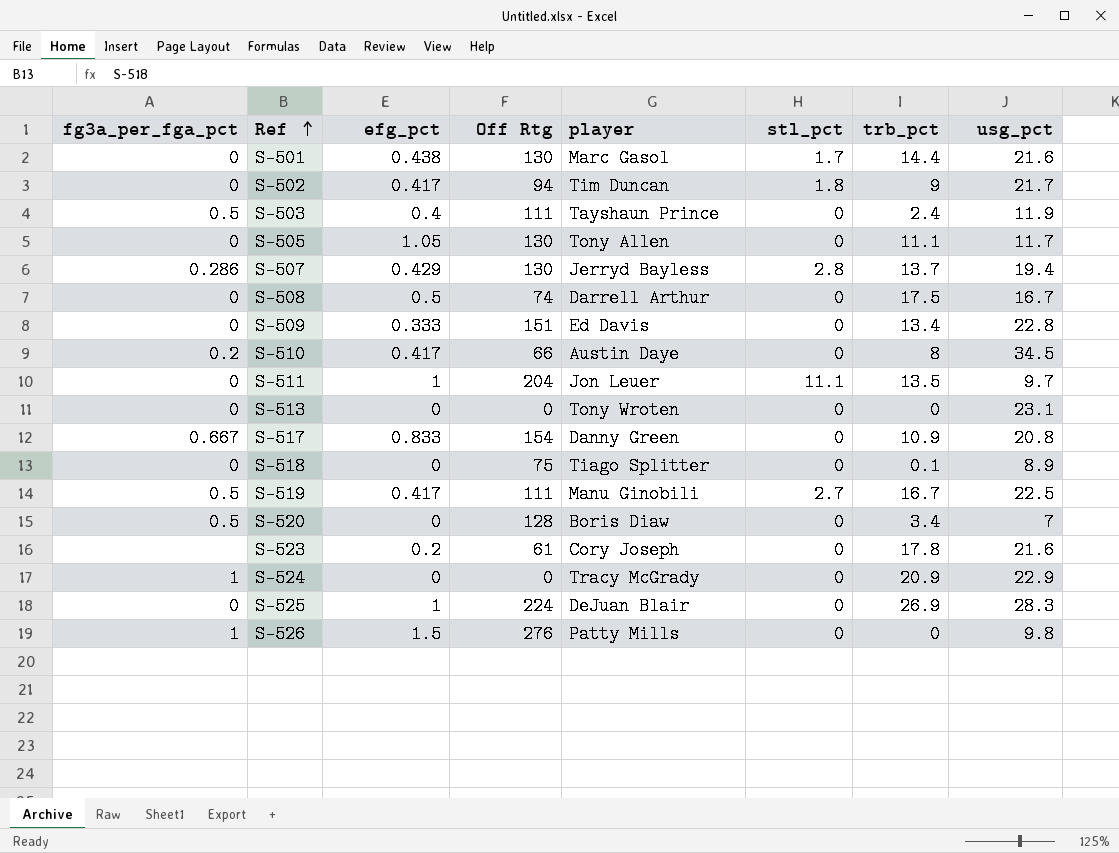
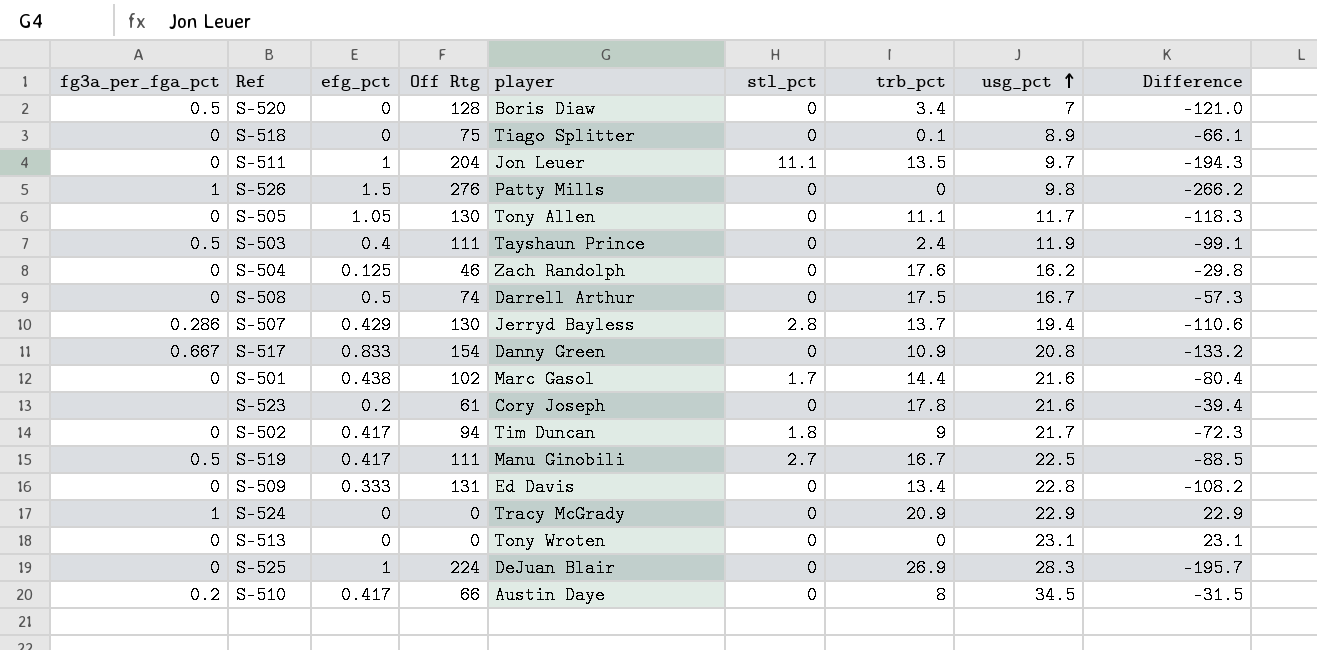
row order: Ref ascending -> usg_pct ascending
column Difference | formula: none -> [usg_pct] - [Off Rtg]
row S-504: none -> 0 | 0.125 | 46 | Zach Randolph | 0 | 17.6 | 16.2 | -29.8
S-501 | Off Rtg: 130 -> 102
S-509 | Off Rtg: 151 -> 131

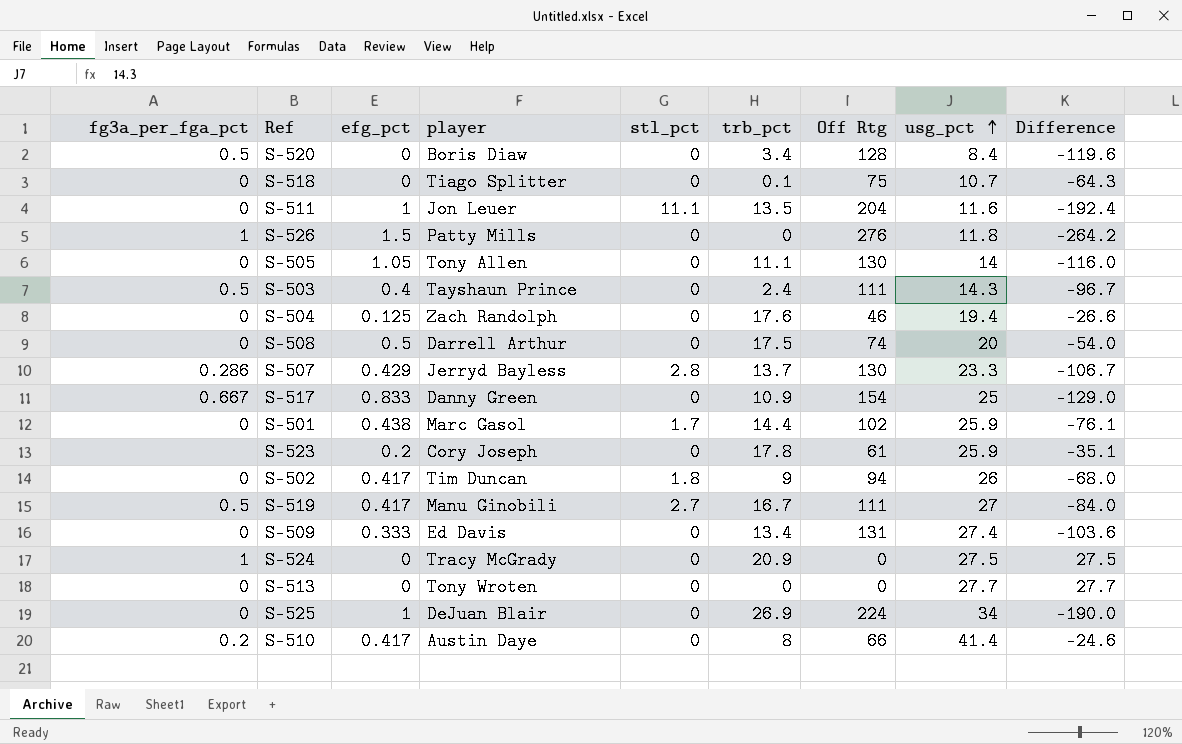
column Off Rtg | position: 4 -> 7
S-520 | usg_pct: 7 -> 8.4
S-520 | Difference: -121.0 -> -119.6
S-518 | usg_pct: 8.9 -> 10.7
S-518 | Difference: -66.1 -> -64.3
S-511 | usg_pct: 9.7 -> 11.6
S-511 | Difference: -194.3 -> -192.4
S-526 | usg_pct: 9.8 -> 11.8
S-526 | Difference: -266.2 -> -264.2
S-505 | usg_pct: 11.7 -> 14
S-505 | Difference: -118.3 -> -116.0
S-503 | usg_pct: 11.9 -> 14.3
S-503 | Difference: -99.1 -> -96.7
S-504 | usg_pct: 16.2 -> 19.4
S-504 | Difference: -29.8 -> -26.6
S-508 | usg_pct: 16.7 -> 20
S-508 | Difference: -57.3 -> -54.0
S-507 | usg_pct: 19.4 -> 23.3
S-507 | Difference: -110.6 -> -106.7
S-517 | usg_pct: 20.8 -> 25
S-517 | Difference: -133.2 -> -129.0
S-501 | usg_pct: 21.6 -> 25.9
S-501 | Difference: -80.4 -> -76.1
S-523 | usg_pct: 21.6 -> 25.9
S-523 | Difference: -39.4 -> -35.1
S-502 | usg_pct: 21.7 -> 26
S-502 | Difference: -72.3 -> -68.0
S-519 | usg_pct: 22.5 -> 27
S-519 | Difference: -88.5 -> -84.0
S-509 | usg_pct: 22.8 -> 27.4
S-509 | Difference: -108.2 -> -103.6
S-524 | usg_pct: 22.9 -> 27.5
S-524 | Difference: 22.9 -> 27.5
S-513 | usg_pct: 23.1 -> 27.7
S-513 | Difference: 23.1 -> 27.7
S-525 | usg_pct: 28.3 -> 34
S-525 | Difference: -195.7 -> -190.0
S-510 | usg_pct: 34.5 -> 41.4
S-510 | Difference: -31.5 -> -24.6

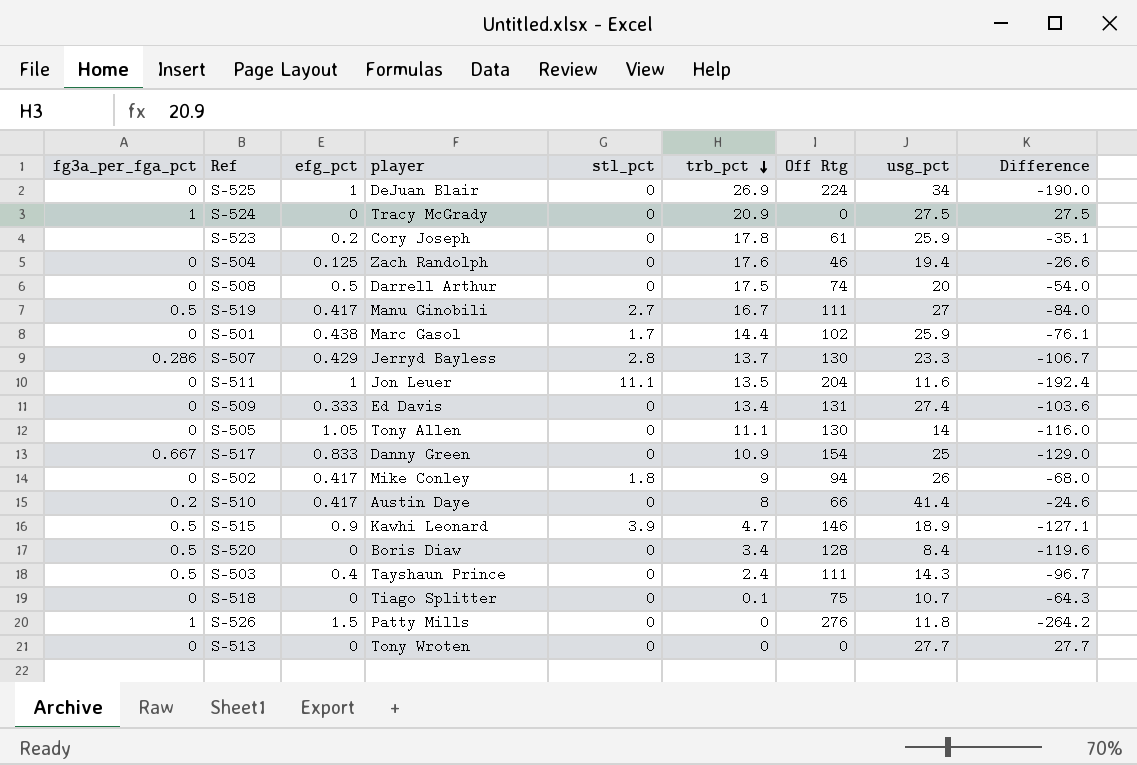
row order: usg_pct ascending -> trb_pct descending
S-502 | player: Tim Duncan -> Mike Conley
row S-515: none -> 0.5 | 0.9 | Kawhi Leonard | 3.9 | 4.7 | 146 | 18.9 | -127.1

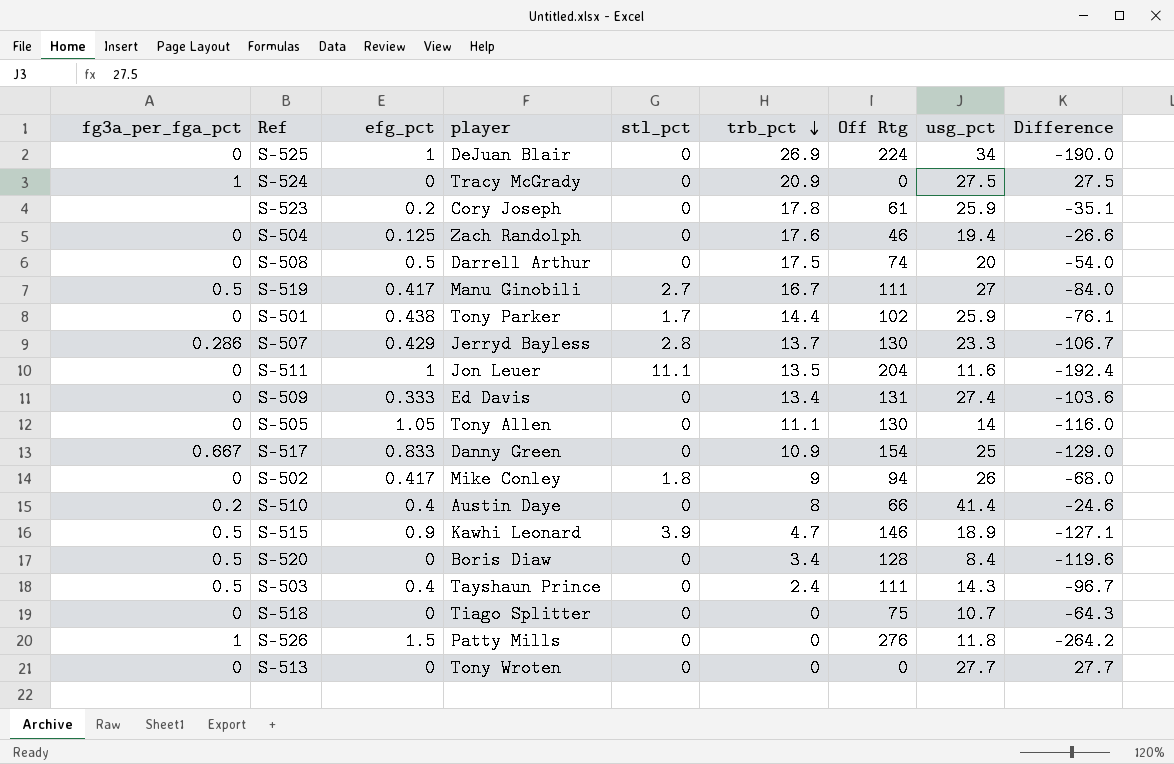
S-501 | player: Marc Gasol -> Tony Parker
S-510 | efg_pct: 0.417 -> 0.4
S-518 | trb_pct: 0.1 -> 0

